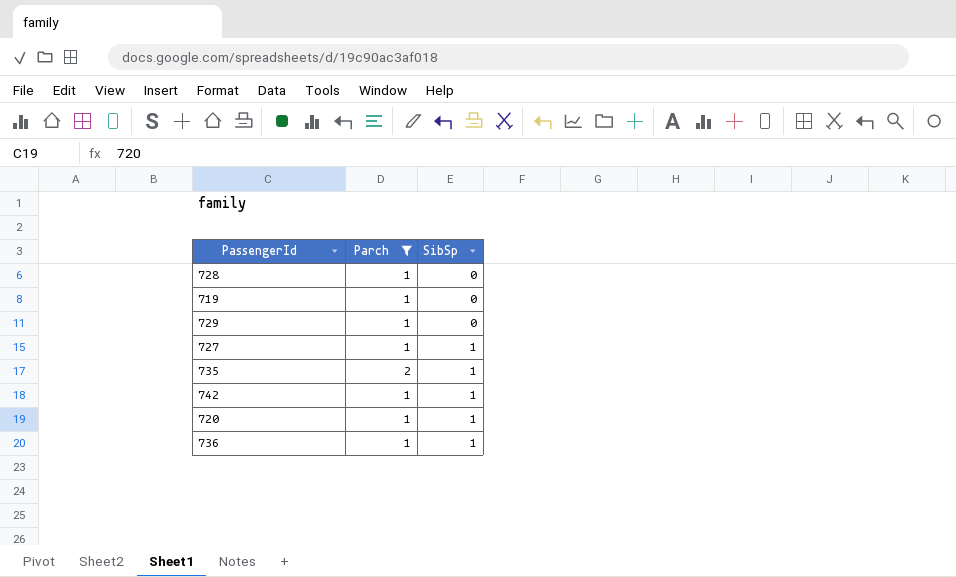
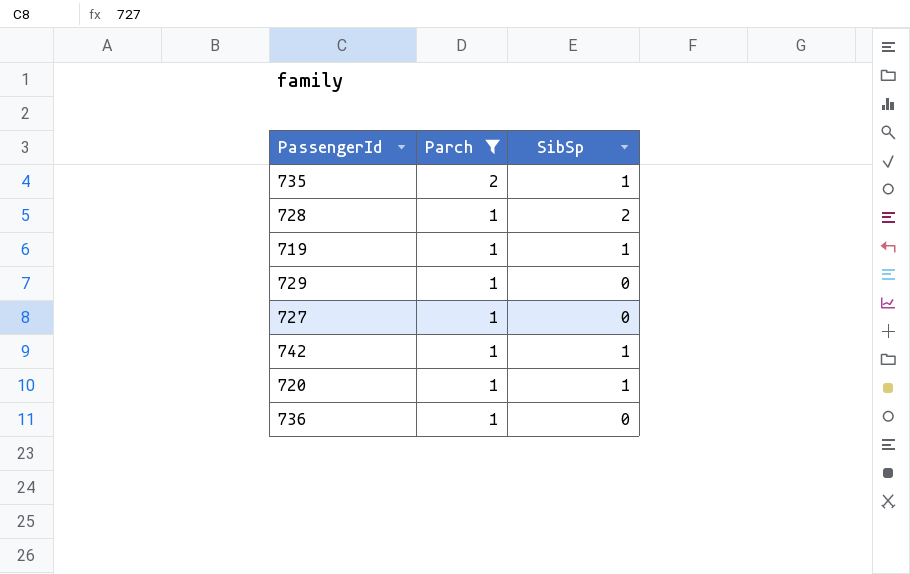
row order: SibSp ascending -> Parch descending
728 | SibSp: 0 -> 2
719 | SibSp: 0 -> 1
727 | SibSp: 1 -> 0
736 | SibSp: 1 -> 0

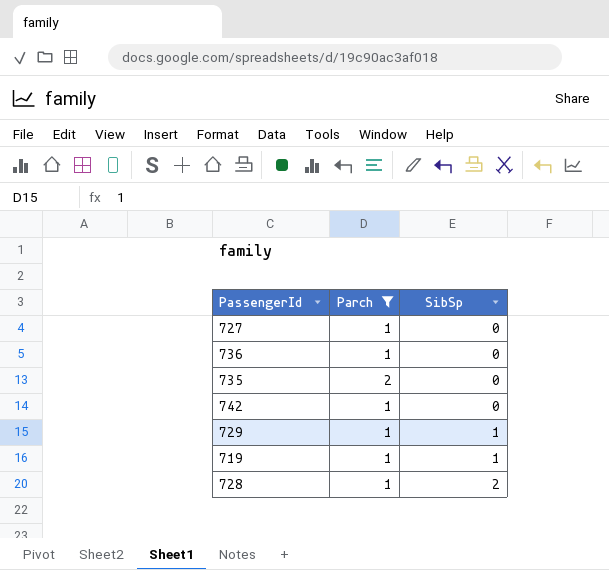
row order: Parch descending -> SibSp ascending
row 720: 1 | 1 -> none
735 | SibSp: 1 -> 0
742 | SibSp: 1 -> 0
729 | SibSp: 0 -> 1

